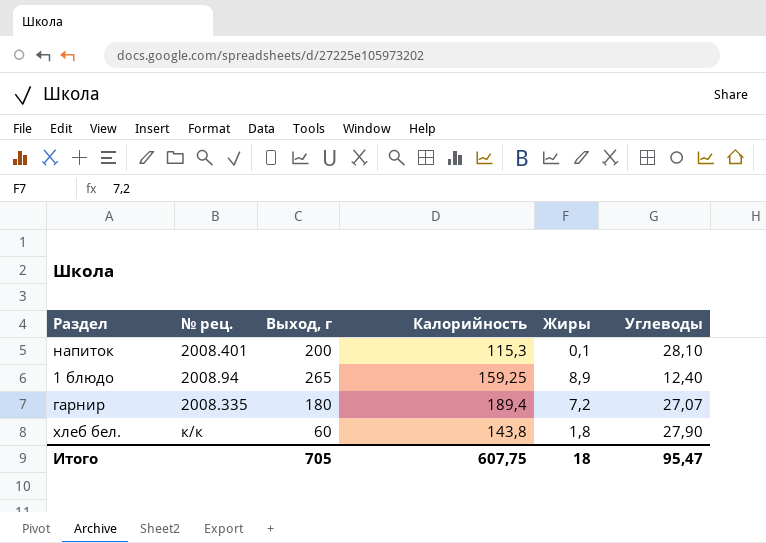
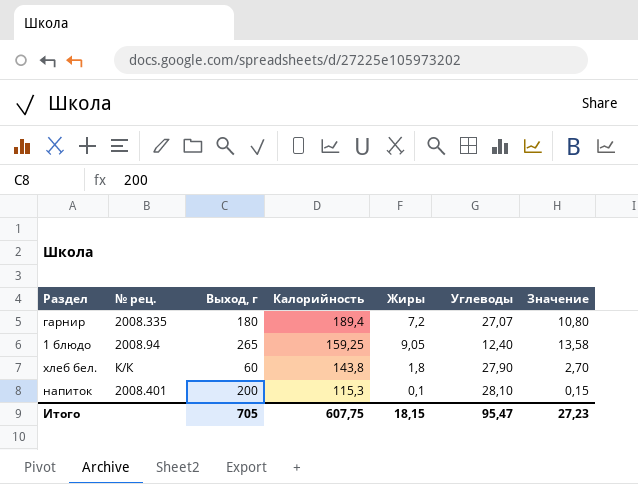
row order: none -> Калорийность descending
column Значение | formula: none -> [Жиры] * 1,5
1 блюдо | Жиры: 8,9 -> 9,05
хлеб бел. | № рец.: к/к -> К/К
Итого | Жиры: 18 -> 18,15

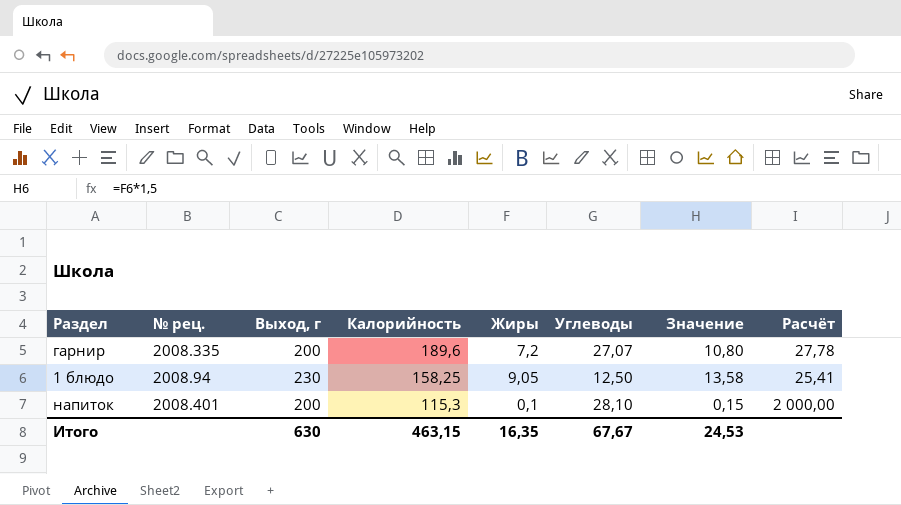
column Расчёт | formula: none -> [Выход, г] / [Жиры]
row хлеб бел.: К/К | 60 | 143,8 | 1,8 | 27,90 | 2,70 -> none
гарнир | Выход, г: 180 -> 200
гарнир | Калорийность: 189,4 -> 189,6
1 блюдо | Выход, г: 265 -> 230
1 блюдо | Калорийность: 159,25 -> 158,25
1 блюдо | Углеводы: 12,40 -> 12,50
Итого | Выход, г: 705 -> 630
Итого | Калорийность: 607,75 -> 463,15
Итого | Жиры: 18,15 -> 16,35
Итого | Углеводы: 95,47 -> 67,67
Итого | Значение: 27,23 -> 24,53

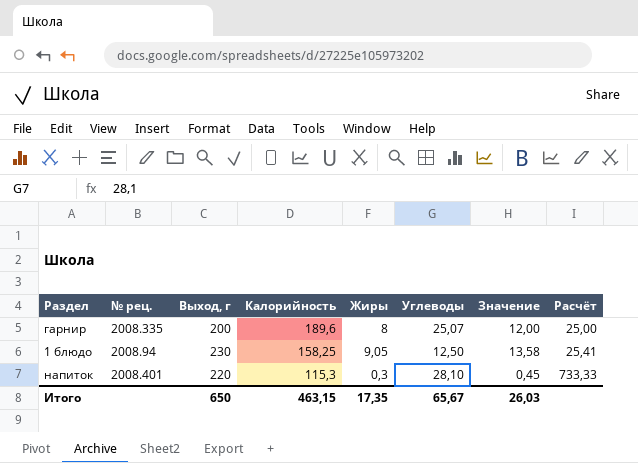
гарнир | Жиры: 7,2 -> 8
гарнир | Углеводы: 27,07 -> 25,07
гарнир | Значение: 10,80 -> 12,00
гарнир | Расчёт: 27,78 -> 25,00
напиток | Выход, г: 200 -> 220
напиток | Жиры: 0,1 -> 0,3
напиток | Значение: 0,15 -> 0,45
напиток | Расчёт: 2 000,00 -> 733,33
Итого | Выход, г: 630 -> 650
Итого | Жиры: 16,35 -> 17,35
Итого | Углеводы: 67,67 -> 65,67
Итого | Значение: 24,53 -> 26,03

